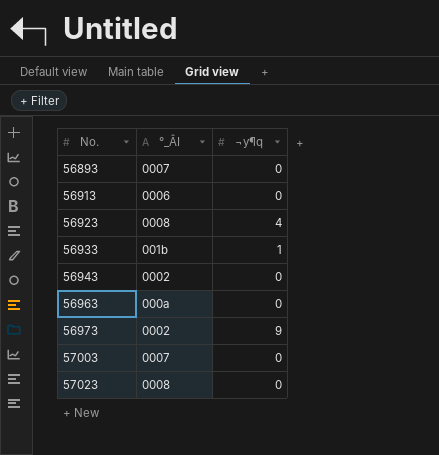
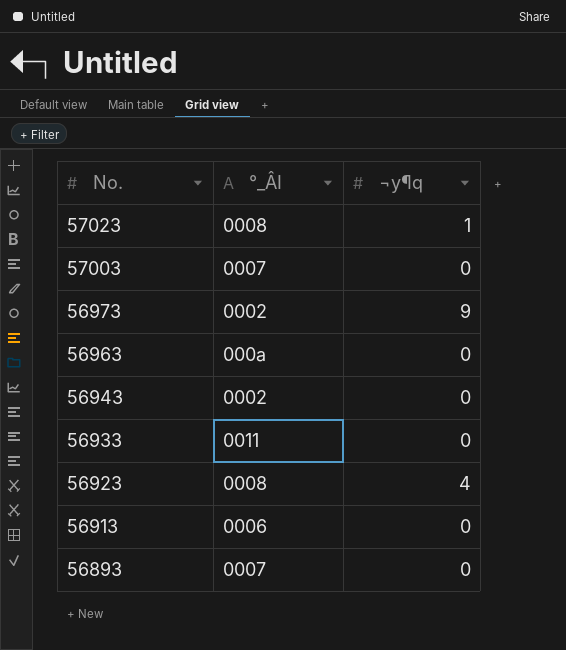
row order: No. ascending -> No. descending
57023 | ¬y¶q: 0 -> 1
56933 | °_ÂI: 001b -> 0011
56933 | ¬y¶q: 1 -> 0

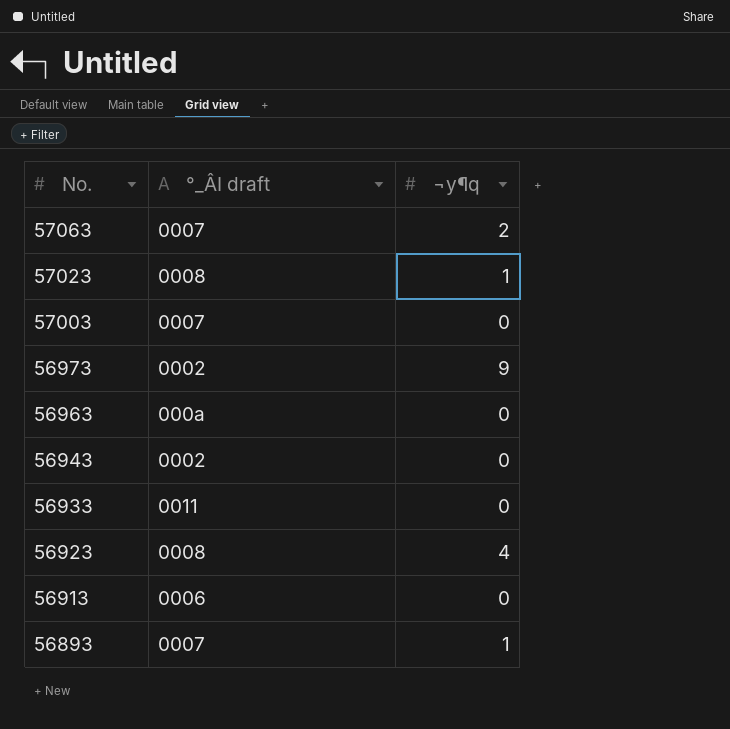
column name: °_ÂI -> °_ÂI draft
row 57063: none -> 0007 | 2
56893 | ¬y¶q: 0 -> 1

